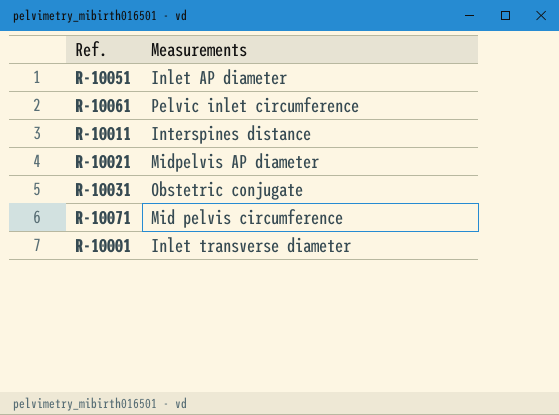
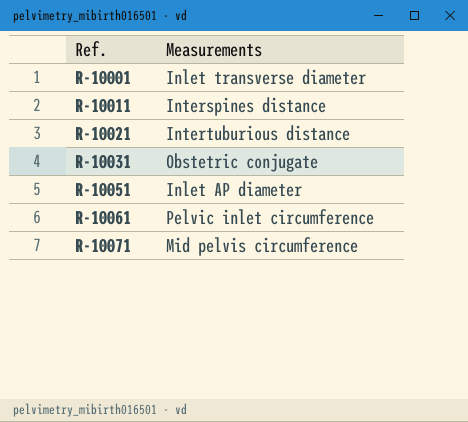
row order: none -> Ref. ascending
R-10021 | Measurements: Midpelvis AP diameter -> Intertuburious distance

